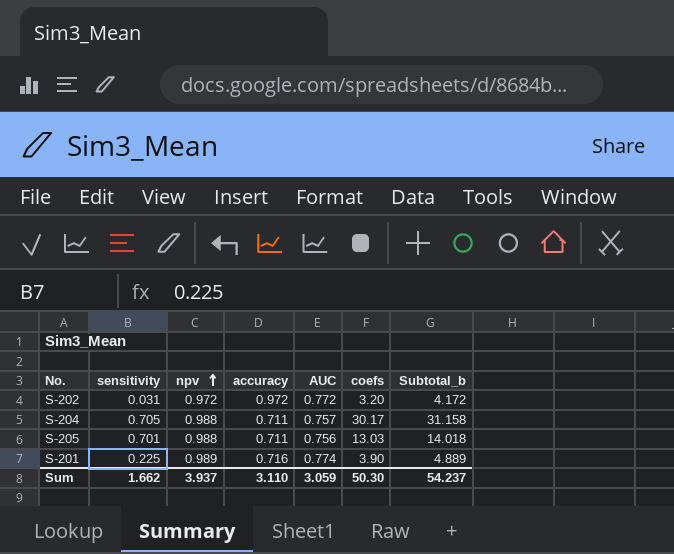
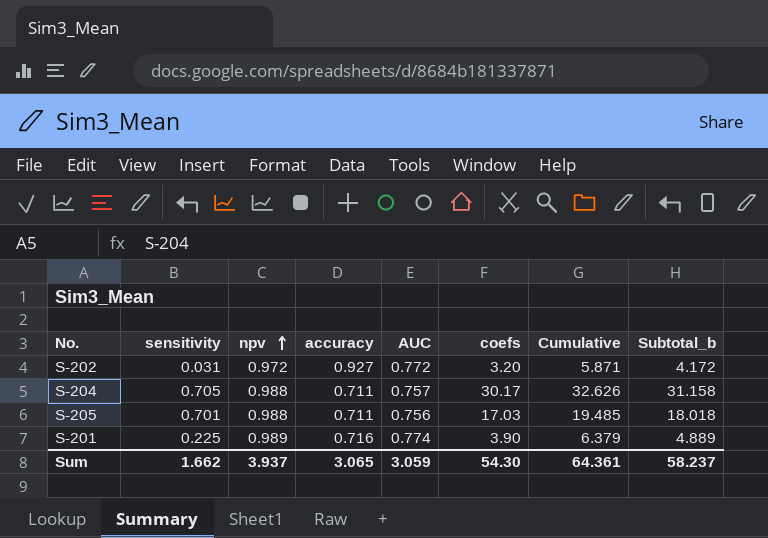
column Cumulative | formula: none -> [npv] + [accuracy] + [AUC] + [coefs]
S-202 | accuracy: 0.972 -> 0.927
S-205 | coefs: 13.03 -> 17.03
S-205 | Subtotal_b: 14.018 -> 18.018
Sum | accuracy: 3.110 -> 3.065
Sum | coefs: 50.30 -> 54.30
Sum | Subtotal_b: 54.237 -> 58.237

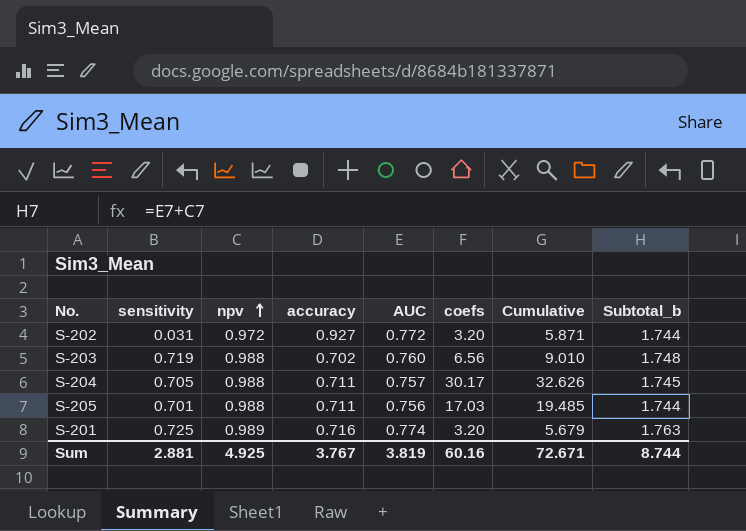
column Subtotal_b | formula: [npv] + [coefs] -> [npv] + [AUC]
row S-203: none -> 0.719 | 0.988 | 0.702 | 0.760 | 6.56 | 9.010 | 1.748
S-201 | sensitivity: 0.225 -> 0.725
S-201 | coefs: 3.90 -> 3.20
S-201 | Cumulative: 6.379 -> 5.679
Sum | sensitivity: 1.662 -> 2.881
Sum | npv: 3.937 -> 4.925
Sum | accuracy: 3.065 -> 3.767
Sum | AUC: 3.059 -> 3.819
Sum | coefs: 54.30 -> 60.16
Sum | Cumulative: 64.361 -> 72.671
Sum | Subtotal_b: 58.237 -> 8.744

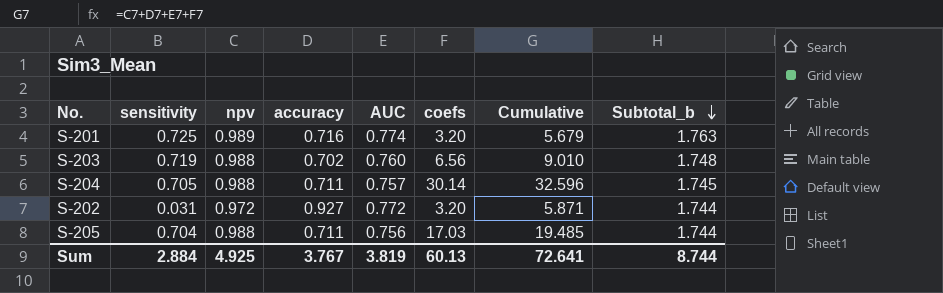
row order: npv ascending -> Subtotal_b descending
S-204 | coefs: 30.17 -> 30.14
S-204 | Cumulative: 32.626 -> 32.596
S-205 | sensitivity: 0.701 -> 0.704
Sum | sensitivity: 2.881 -> 2.884
Sum | coefs: 60.16 -> 60.13
Sum | Cumulative: 72.671 -> 72.641

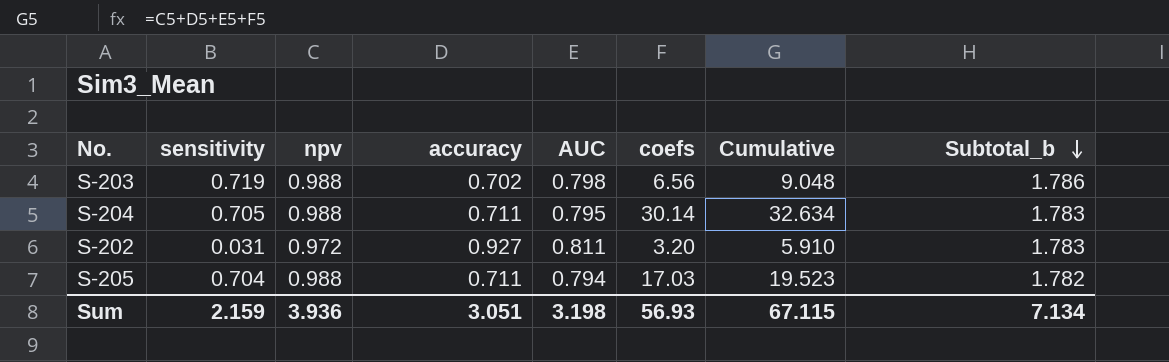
row S-201: 0.725 | 0.989 | 0.716 | 0.774 | 3.20 | 5.679 | 1.763 -> none
S-203 | AUC: 0.760 -> 0.798
S-203 | Cumulative: 9.010 -> 9.048
S-203 | Subtotal_b: 1.748 -> 1.786
S-204 | AUC: 0.757 -> 0.795
S-204 | Cumulative: 32.596 -> 32.634
S-204 | Subtotal_b: 1.745 -> 1.783
S-202 | AUC: 0.772 -> 0.811
S-202 | Cumulative: 5.871 -> 5.910
S-202 | Subtotal_b: 1.744 -> 1.783
S-205 | AUC: 0.756 -> 0.794
S-205 | Cumulative: 19.485 -> 19.523
S-205 | Subtotal_b: 1.744 -> 1.782
Sum | sensitivity: 2.884 -> 2.159
Sum | npv: 4.925 -> 3.936
Sum | accuracy: 3.767 -> 3.051
Sum | AUC: 3.819 -> 3.198
Sum | coefs: 60.13 -> 56.93
Sum | Cumulative: 72.641 -> 67.115
Sum | Subtotal_b: 8.744 -> 7.134

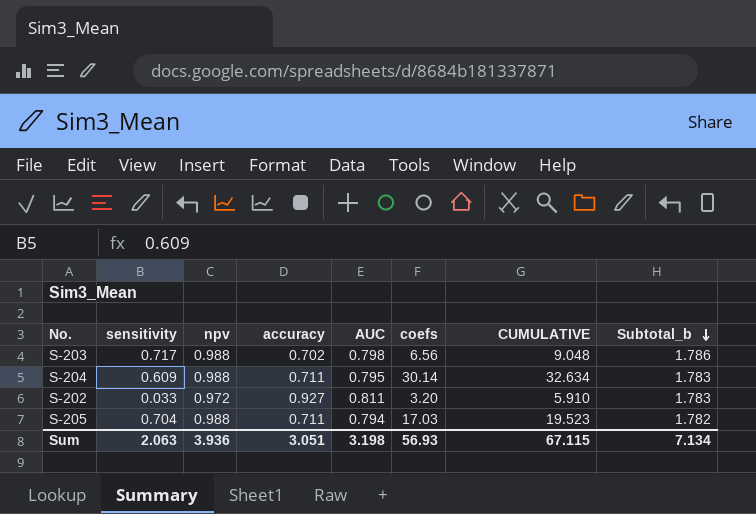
column name: Cumulative -> CUMULATIVE
S-203 | sensitivity: 0.719 -> 0.717
S-204 | sensitivity: 0.705 -> 0.609
S-202 | sensitivity: 0.031 -> 0.033
Sum | sensitivity: 2.159 -> 2.063

